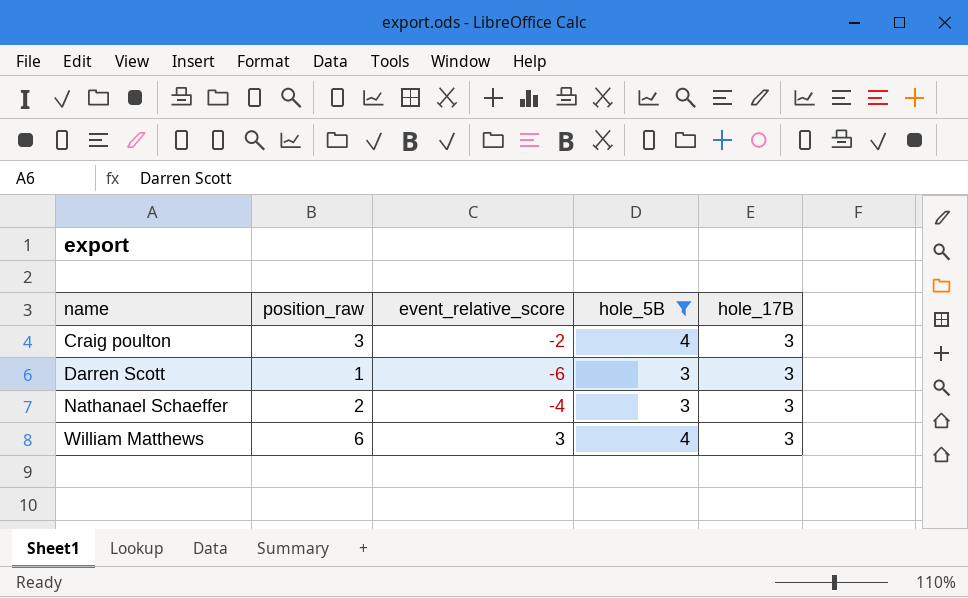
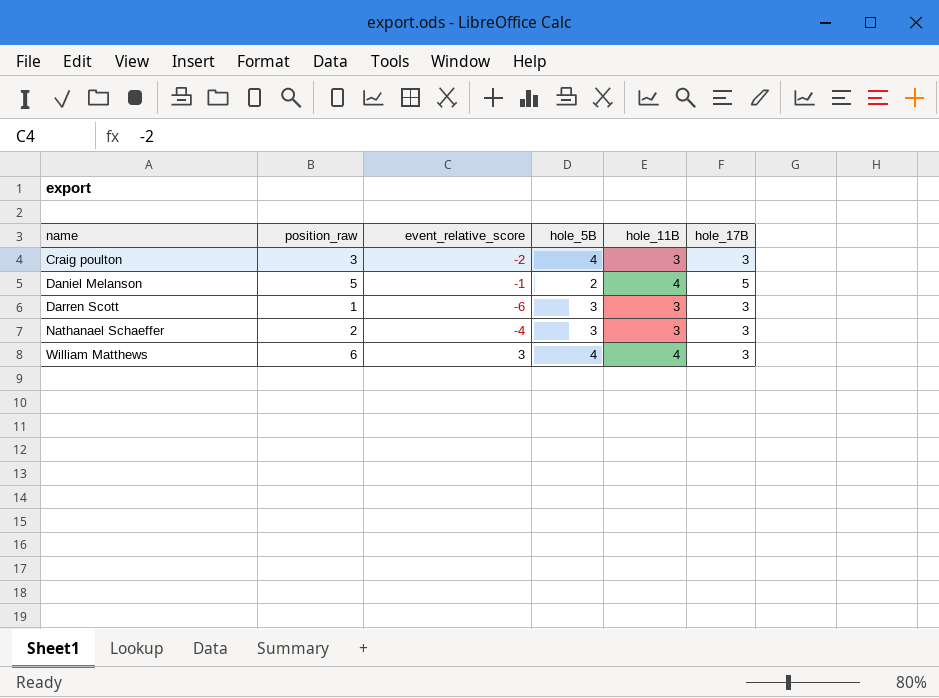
filter: hole_5B != 2 -> none
column hole_11B | position: none -> 5

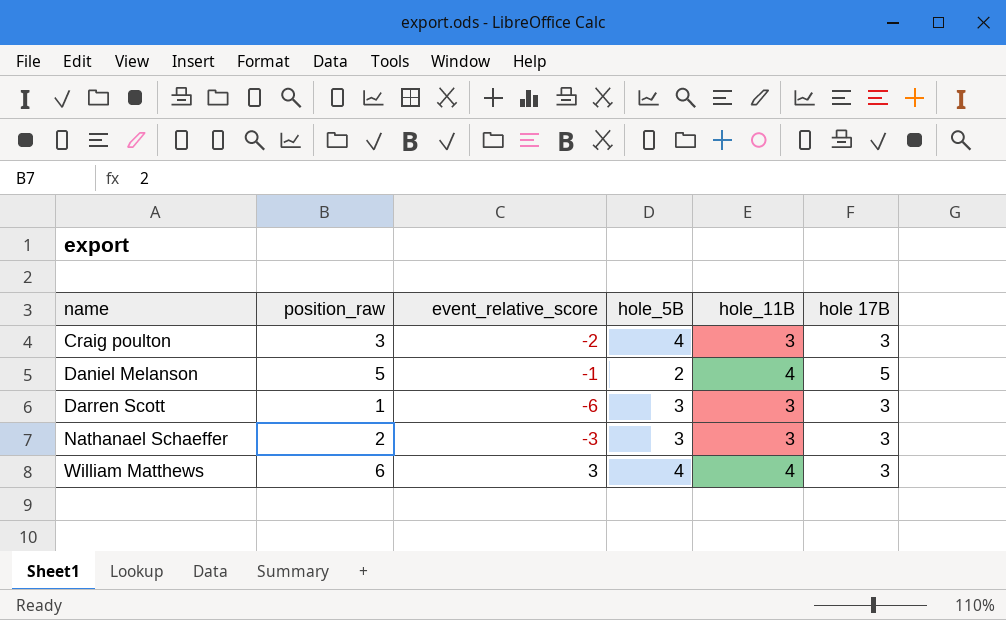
column name: hole_17B -> hole 17B
Nathanael Schaeffer | event_relative_score: -4 -> -3

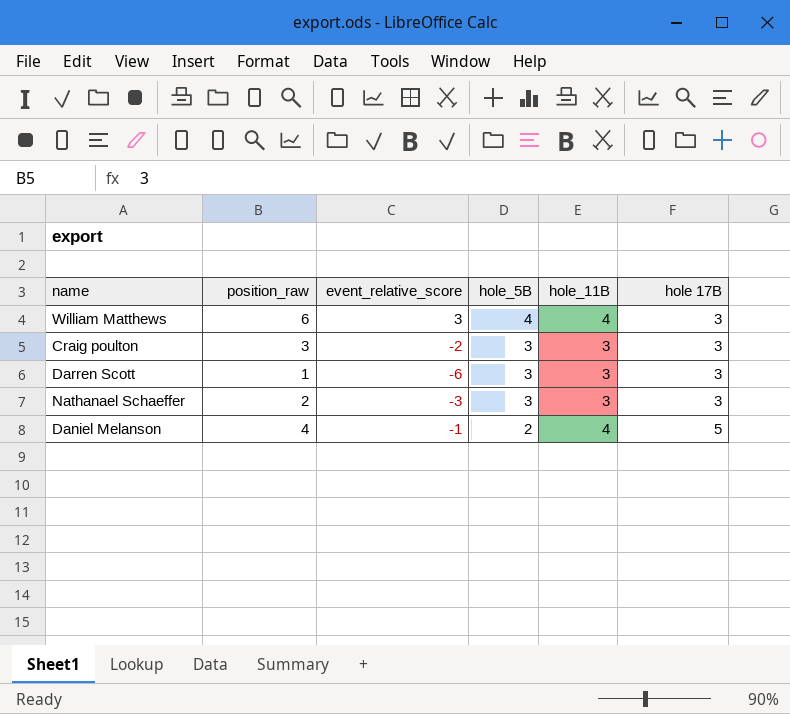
row order: name ascending -> hole_5B descending
Craig poulton | hole_5B: 4 -> 3
Daniel Melanson | position_raw: 5 -> 4

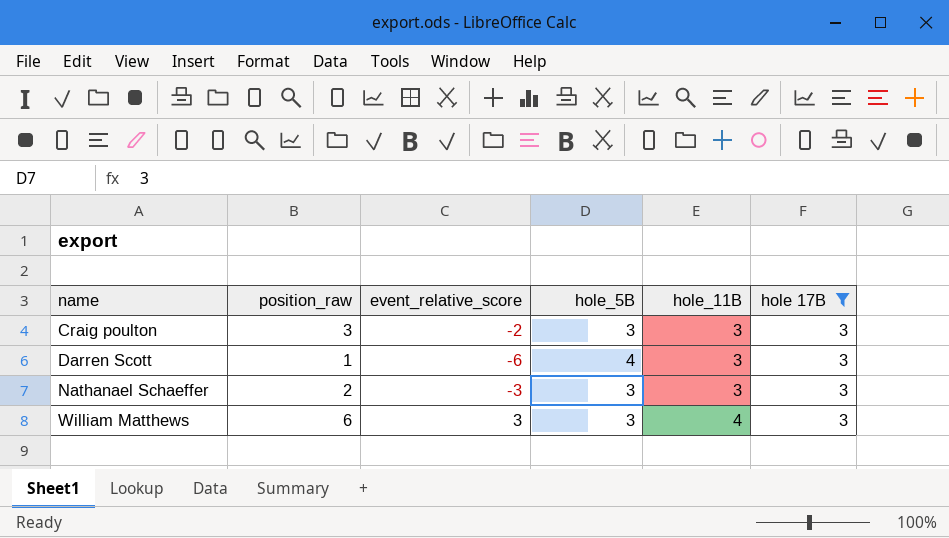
filter: none -> hole 17B = 3
row order: hole_5B descending -> name ascending
Darren Scott | hole_5B: 3 -> 4
William Matthews | hole_5B: 4 -> 3

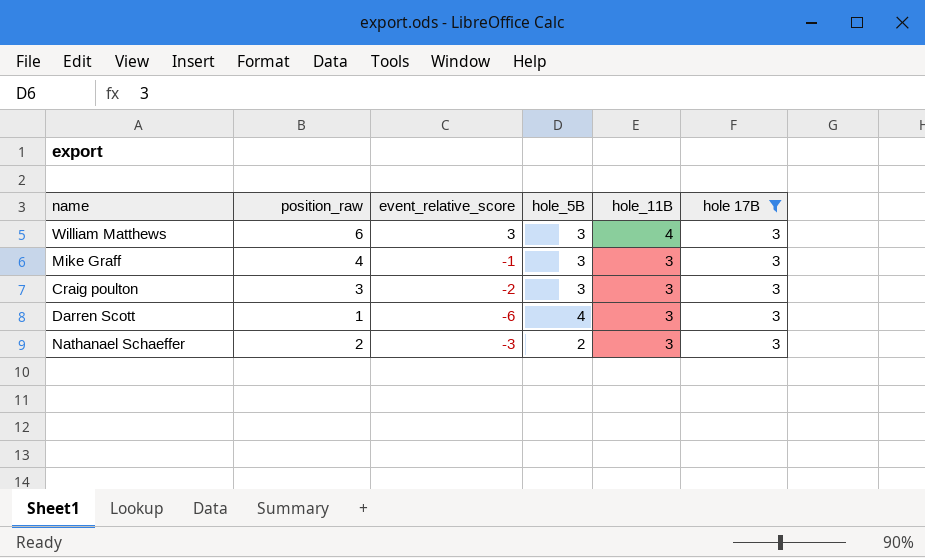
row order: name ascending -> hole_11B descending
row Mike Graff: none -> 4 | -1 | 3 | 3 | 3
Nathanael Schaeffer | hole_5B: 3 -> 2

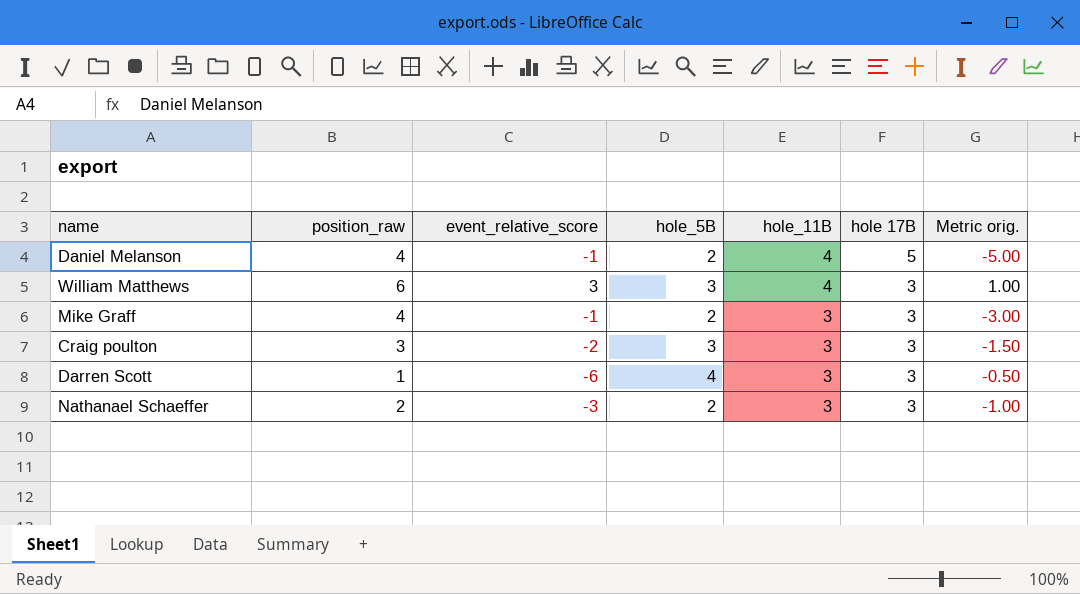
filter: hole 17B = 3 -> none
column Metric orig. | formula: none -> [hole 17B] / [event_relative_score]
Mike Graff | hole_5B: 3 -> 2

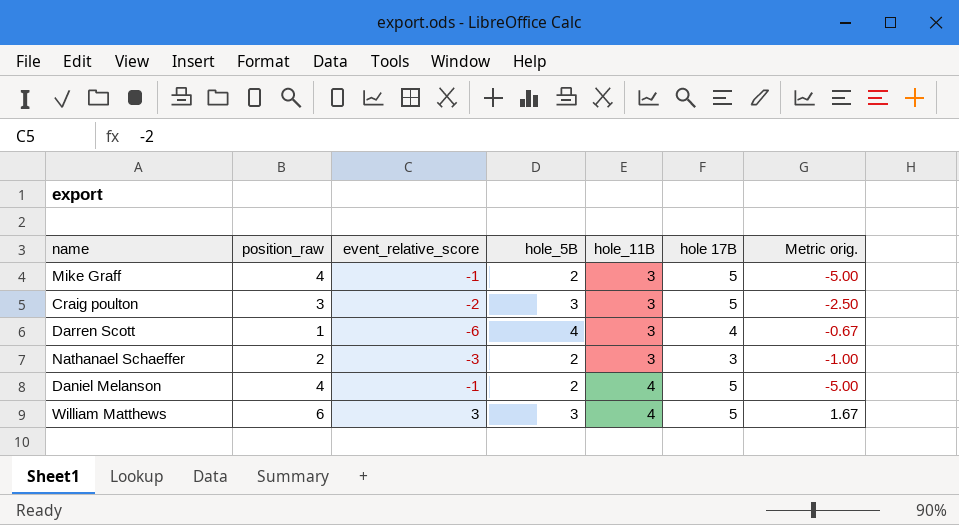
row order: hole_11B descending -> hole_11B ascending
Mike Graff | hole 17B: 3 -> 5
Mike Graff | Metric orig.: -3.00 -> -5.00
Craig poulton | hole 17B: 3 -> 5
Craig poulton | Metric orig.: -1.50 -> -2.50
Darren Scott | hole 17B: 3 -> 4
Darren Scott | Metric orig.: -0.50 -> -0.67
William Matthews | hole 17B: 3 -> 5
William Matthews | Metric orig.: 1.00 -> 1.67

